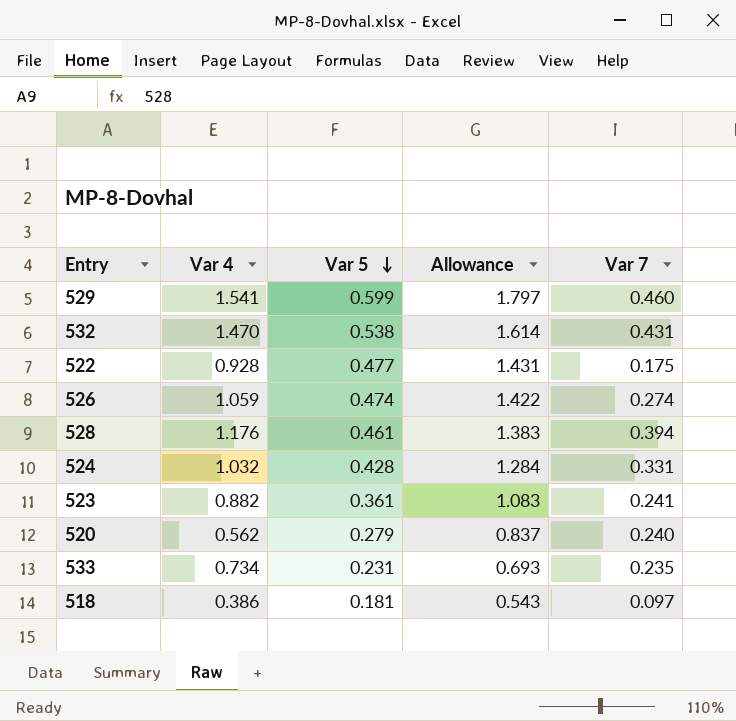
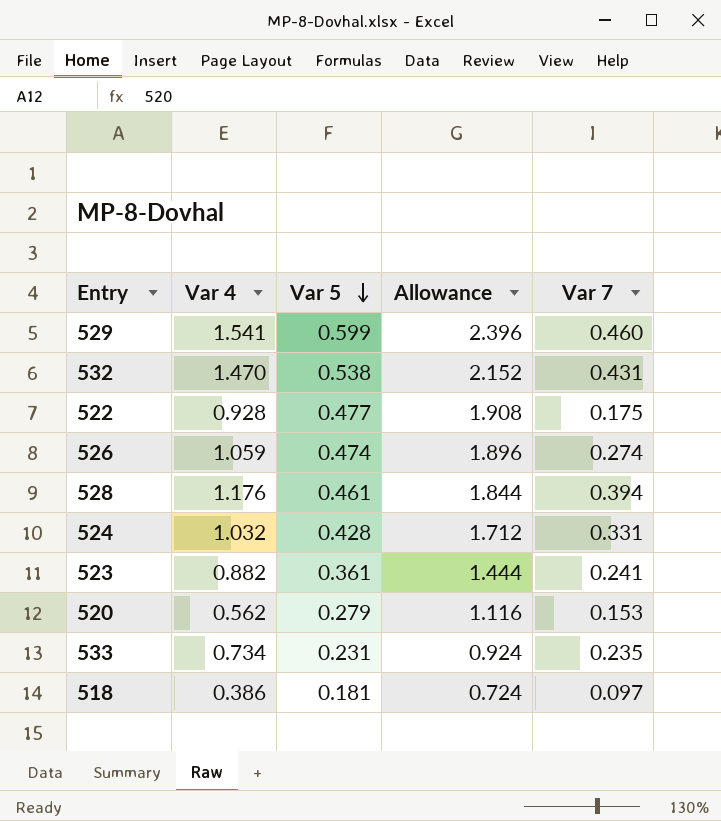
column Allowance | formula: [Var 5] * 3 -> [Var 5] * 4
520 | Var 7: 0.240 -> 0.153

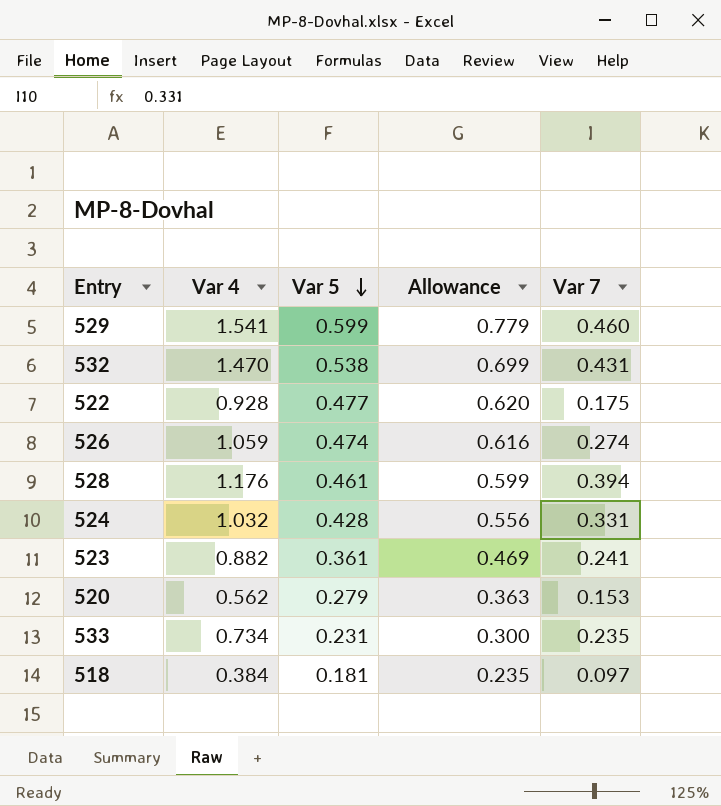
column Allowance | formula: [Var 5] * 4 -> [Var 5] * 1.3
518 | Var 4: 0.386 -> 0.384

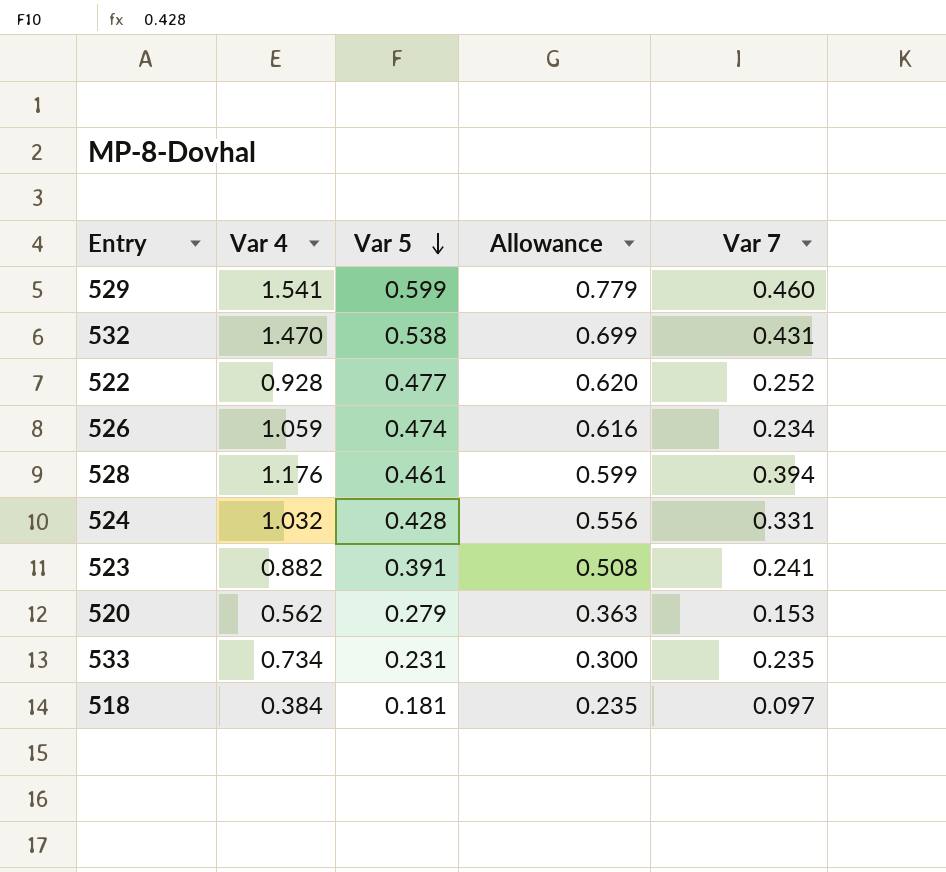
522 | Var 7: 0.175 -> 0.252
526 | Var 7: 0.274 -> 0.234
523 | Var 5: 0.361 -> 0.391
523 | Allowance: 0.469 -> 0.508

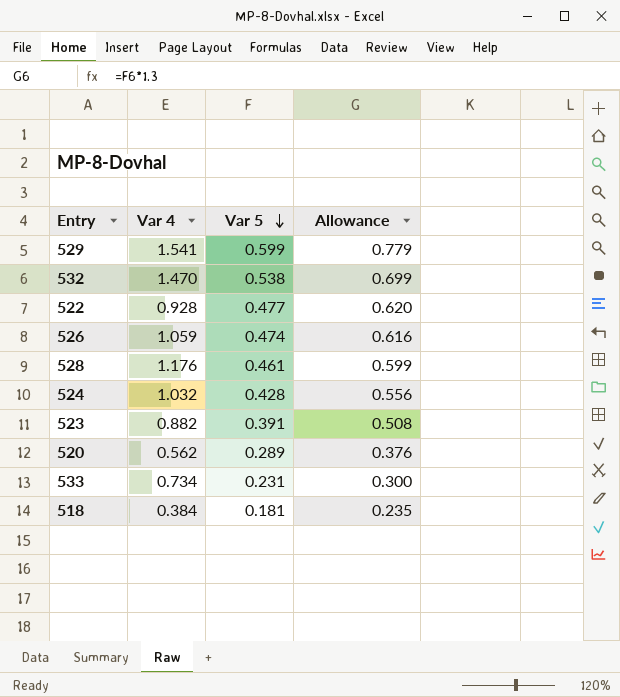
column Var 7 | position: 5 -> none
520 | Var 5: 0.279 -> 0.289
520 | Allowance: 0.363 -> 0.376

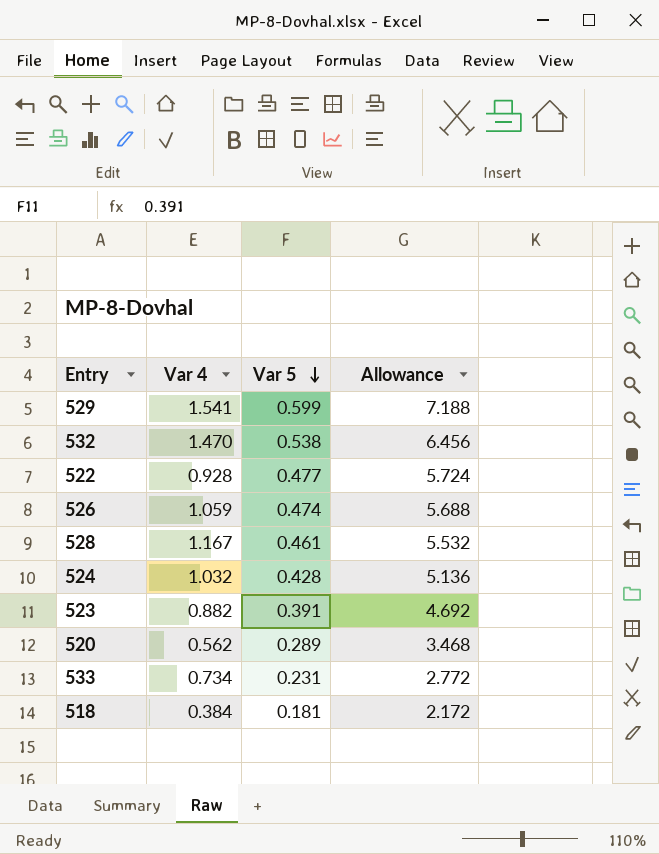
column Allowance | formula: [Var 5] * 1.3 -> [Var 5] * 12
528 | Var 4: 1.176 -> 1.167

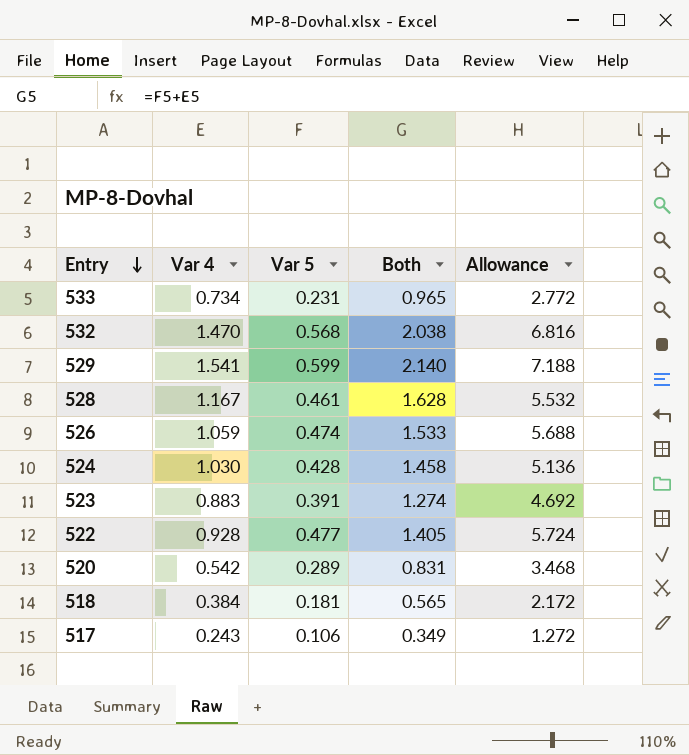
row order: Var 5 descending -> Entry descending
column Both | formula: none -> [Var 4] + [Var 5]
532 | Var 5: 0.538 -> 0.568
532 | Allowance: 6.456 -> 6.816
524 | Var 4: 1.032 -> 1.030
523 | Var 4: 0.882 -> 0.883
520 | Var 4: 0.562 -> 0.542
row 517: none -> 0.243 | 0.106 | 0.349 | 1.272

